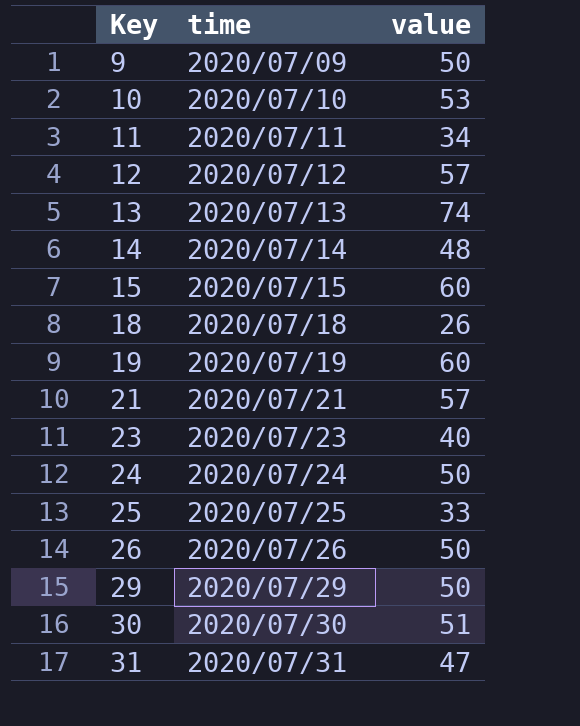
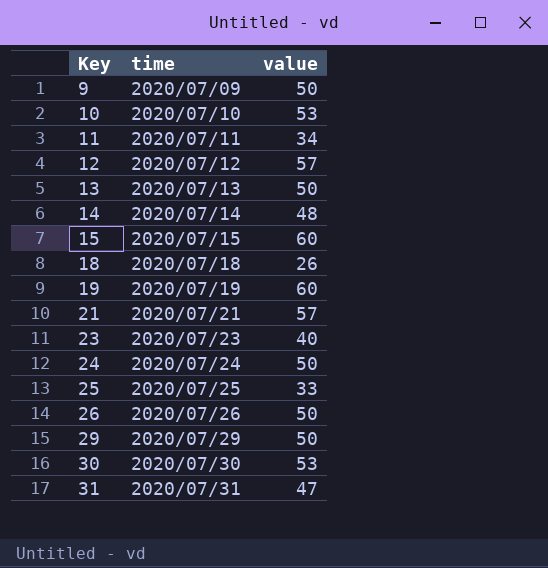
13 | value: 74 -> 50
30 | value: 51 -> 53

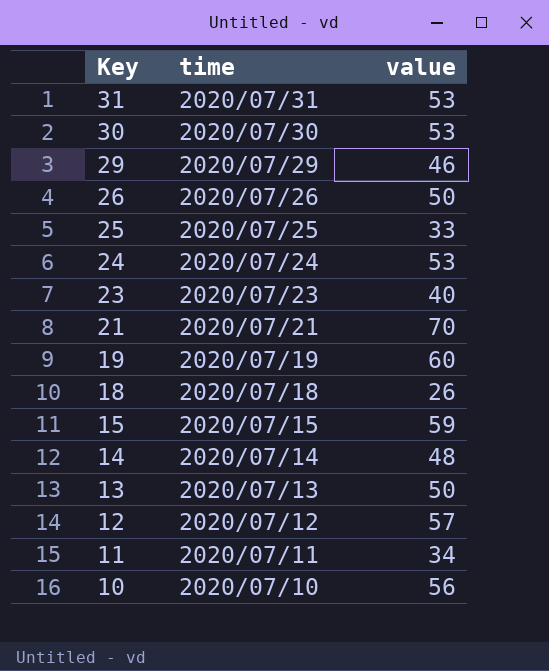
row order: Key ascending -> Key descending
row 9: 2020/07/09 | 50 -> none
31 | value: 47 -> 53
29 | value: 50 -> 46
24 | value: 50 -> 53
21 | value: 57 -> 70
15 | value: 60 -> 59
10 | value: 53 -> 56

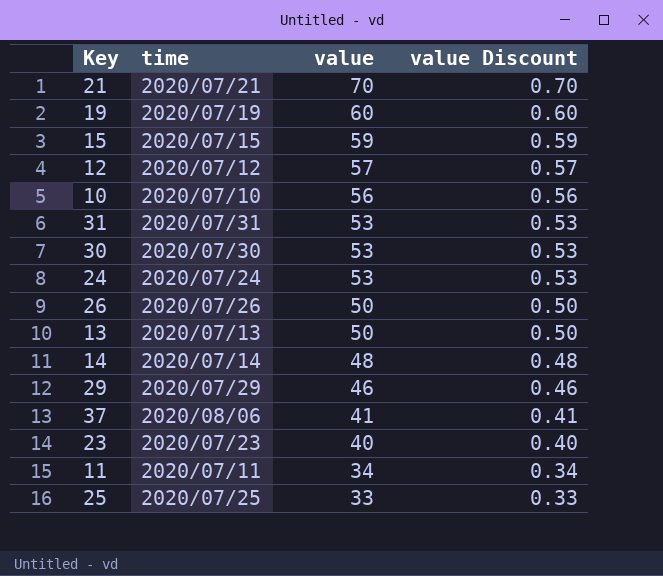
row order: Key descending -> value descending
column value Discount | formula: none -> [value] * 0.01
row 18: 2020/07/18 | 26 -> none
row 37: none -> 2020/08/06 | 41 | 0.41

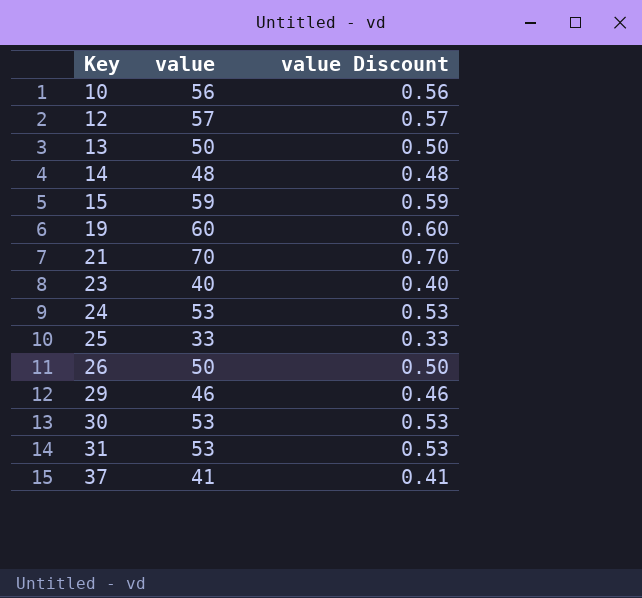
row order: value descending -> Key ascending
column time | position: 2 -> none
row 11: 2020/07/11 | 34 | 0.34 -> none

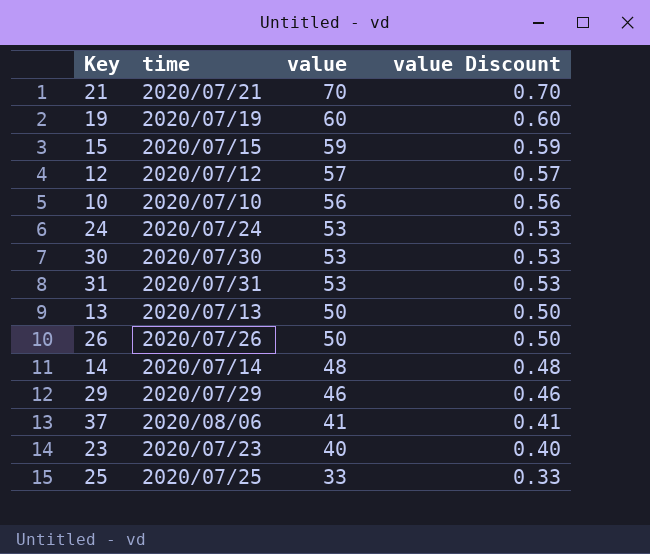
row order: Key ascending -> value descending
column time | position: none -> 2

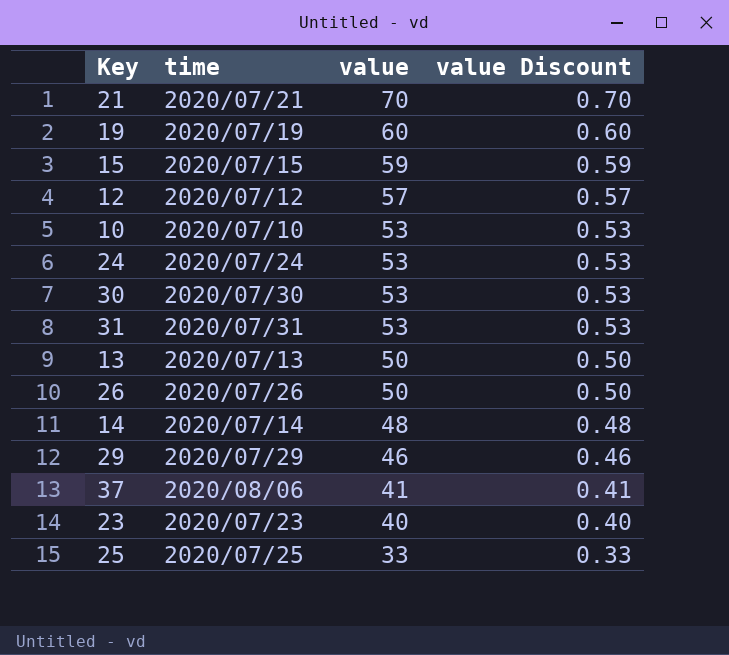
10 | value: 56 -> 53
10 | value Discount: 0.56 -> 0.53

